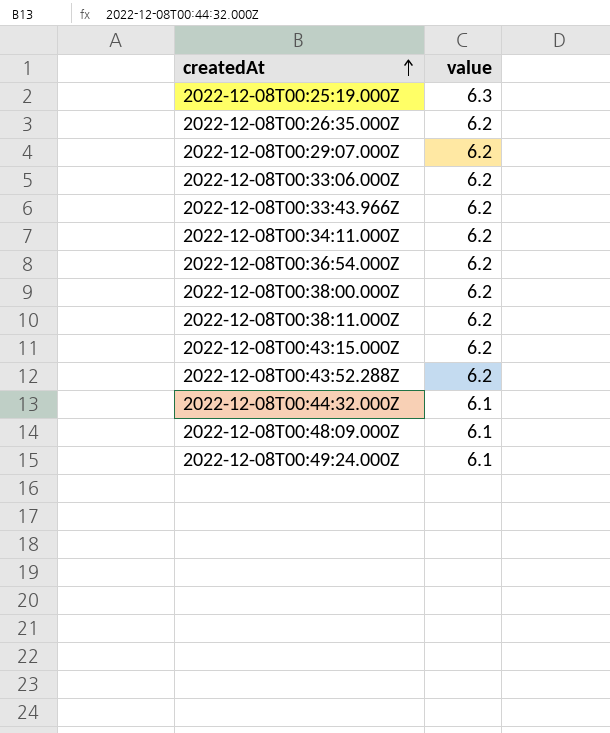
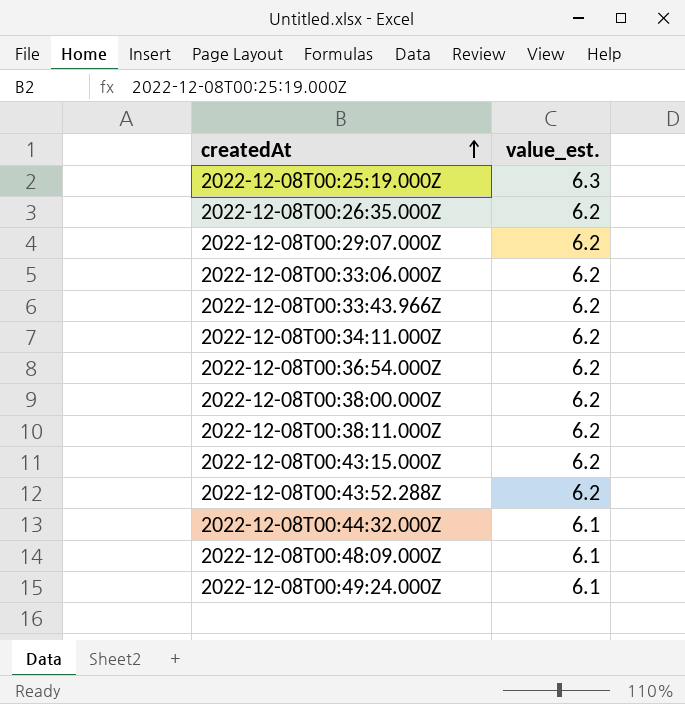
column name: value -> value_est.

